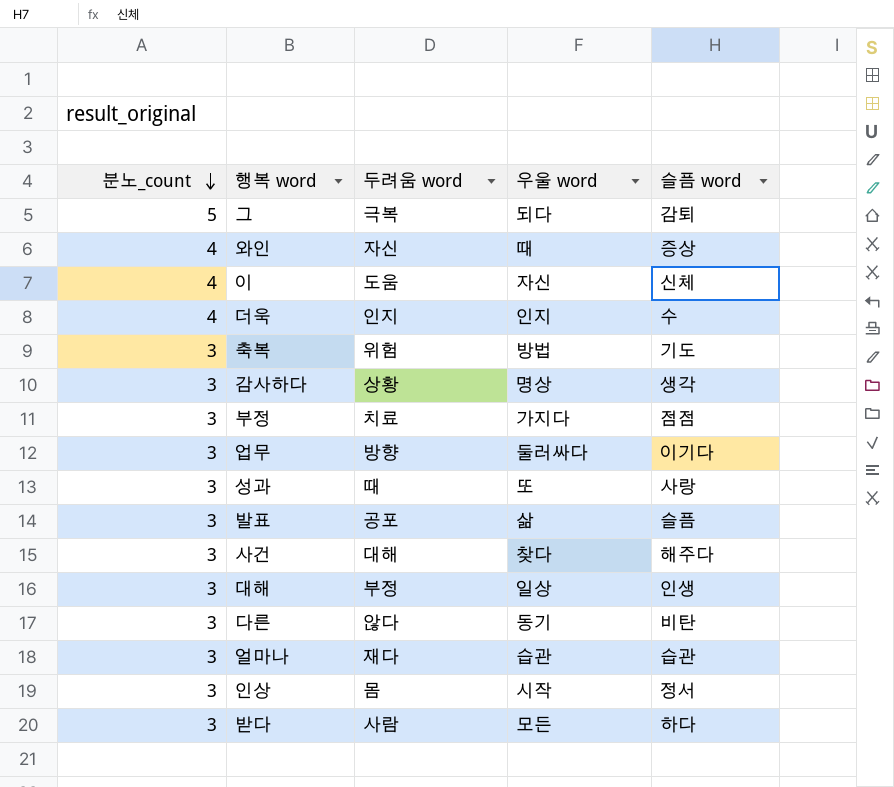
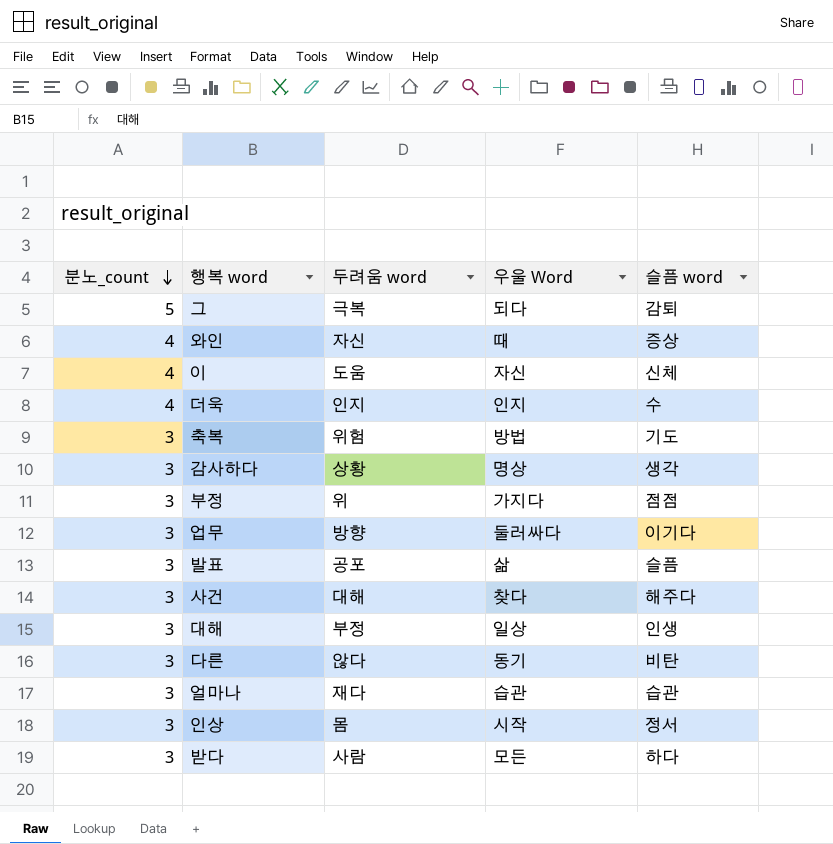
column name: 우울 word -> 우울 Word
row 성과: 3 | 때 | 또 | 사랑 -> none
부정 | 두려움 word: 치료 -> 위

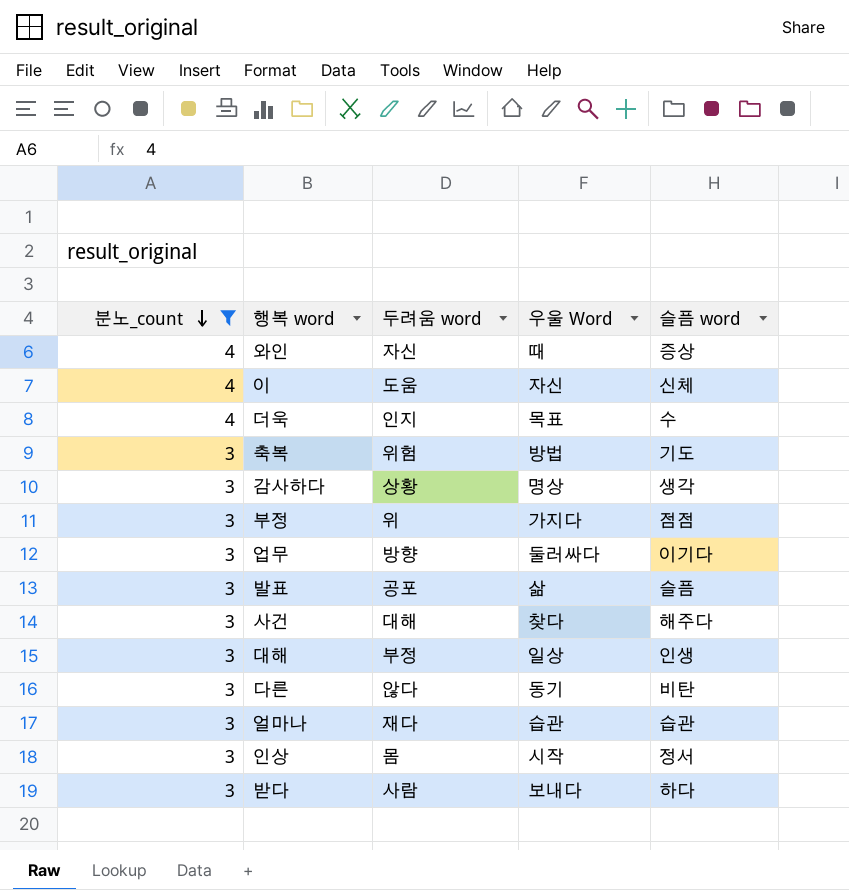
filter: none -> 분노_count != 5
더욱 | 우울 Word: 인지 -> 목표
받다 | 우울 Word: 모든 -> 보내다

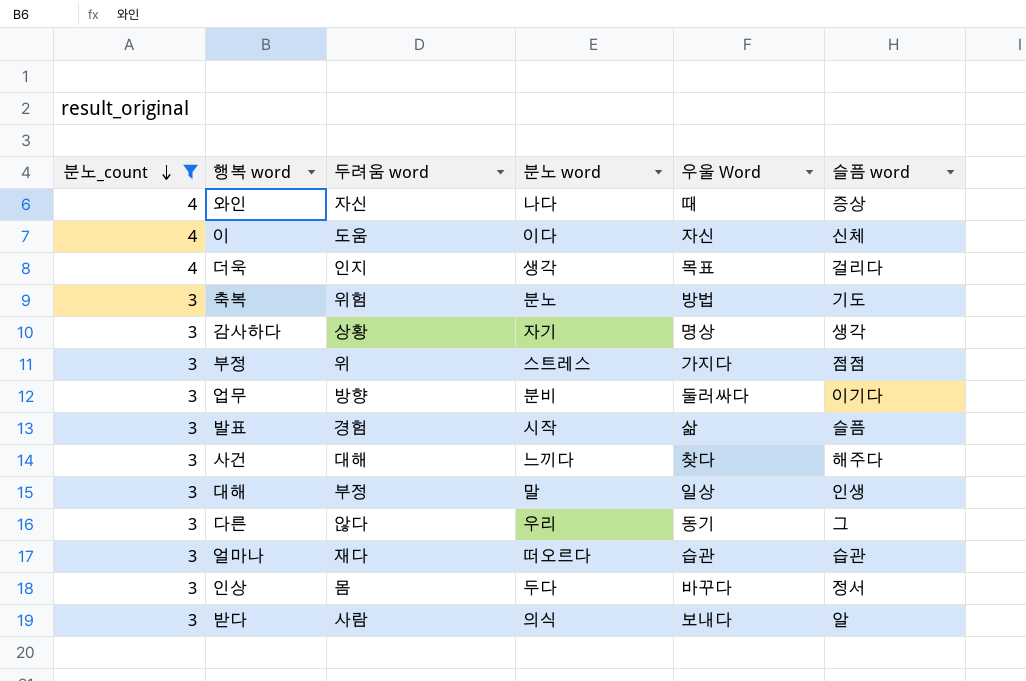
column 분노 word | position: none -> 4
더욱 | 슬픔 word: 수 -> 걸리다
발표 | 두려움 word: 공포 -> 경험
다른 | 슬픔 word: 비탄 -> 그
인상 | 우울 Word: 시작 -> 바꾸다
받다 | 슬픔 word: 하다 -> 알

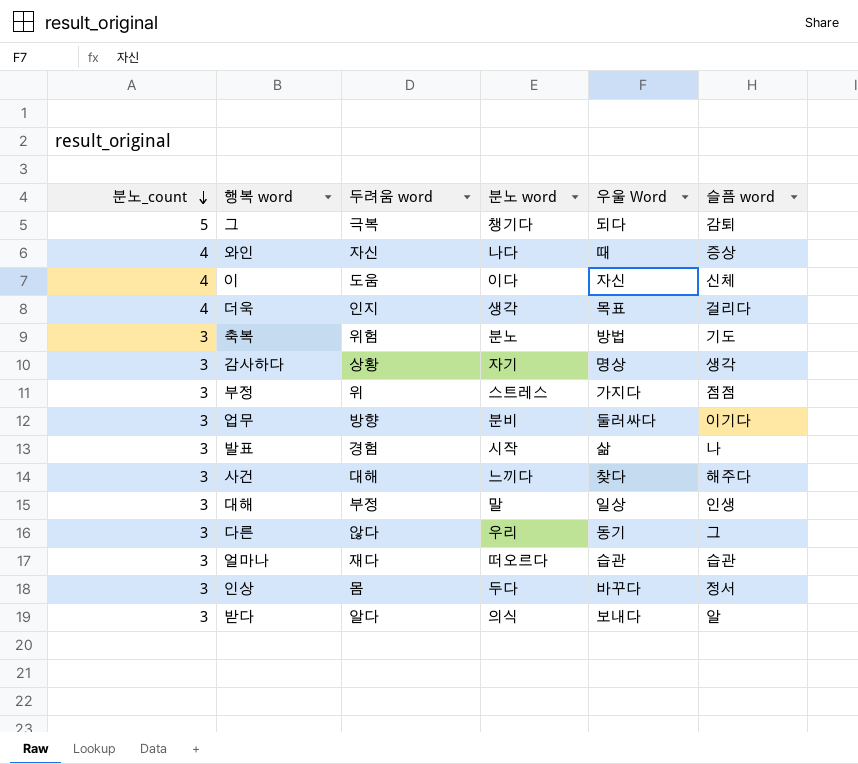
filter: 분노_count != 5 -> none
발표 | 슬픔 word: 슬픔 -> 나
받다 | 두려움 word: 사람 -> 알다

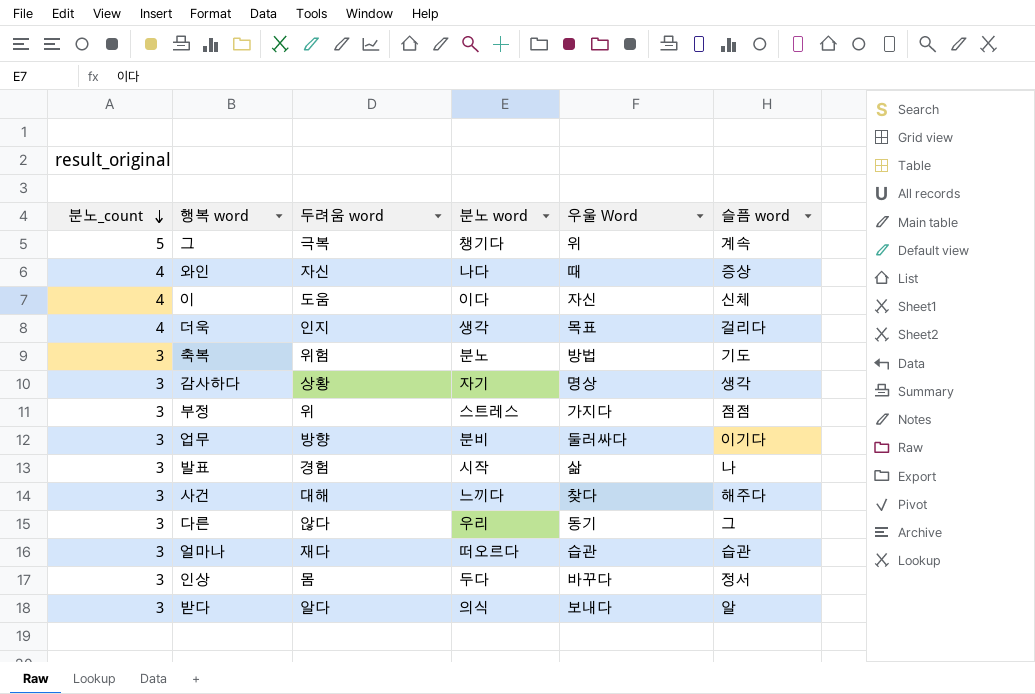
row 대해: 3 | 부정 | 말 | 일상 | 인생 -> none
그 | 우울 Word: 되다 -> 위
그 | 슬픔 word: 감퇴 -> 계속

